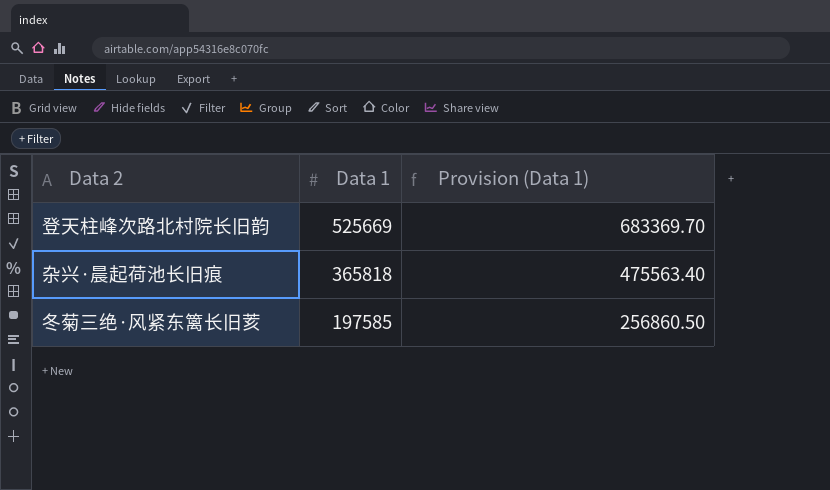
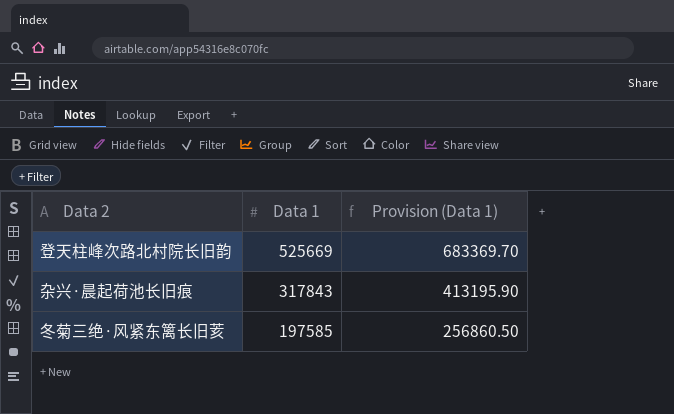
杂兴·晨起荷池长旧痕 | Data 1: 365818 -> 317843
杂兴·晨起荷池长旧痕 | Provision (Data 1): 475563.40 -> 413195.90

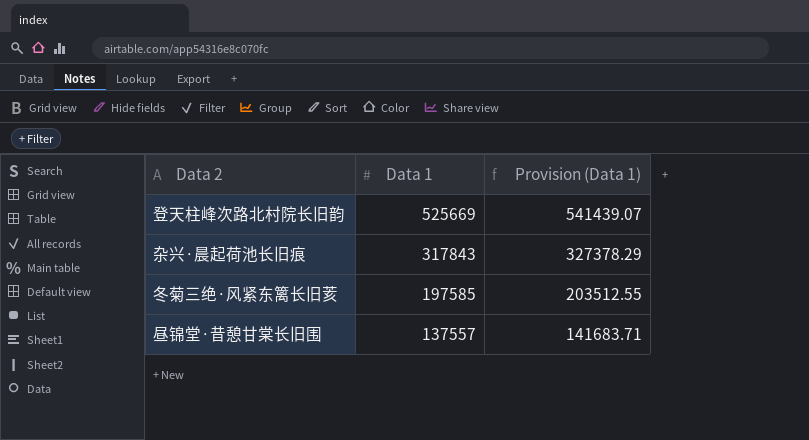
column Provision (Data 1) | formula: [Data 1] * 1.3 -> [Data 1] * 1.03
row 昼锦堂·昔憩甘棠长旧围: none -> 137557 | 141683.71

